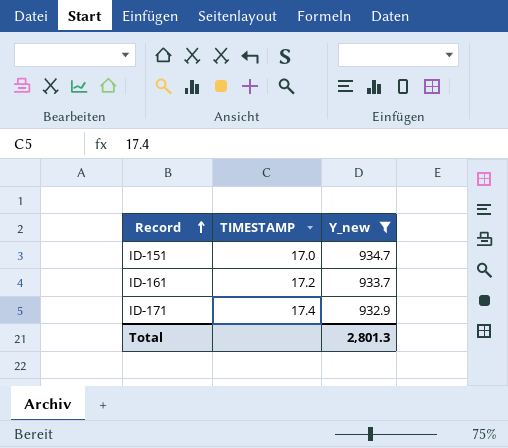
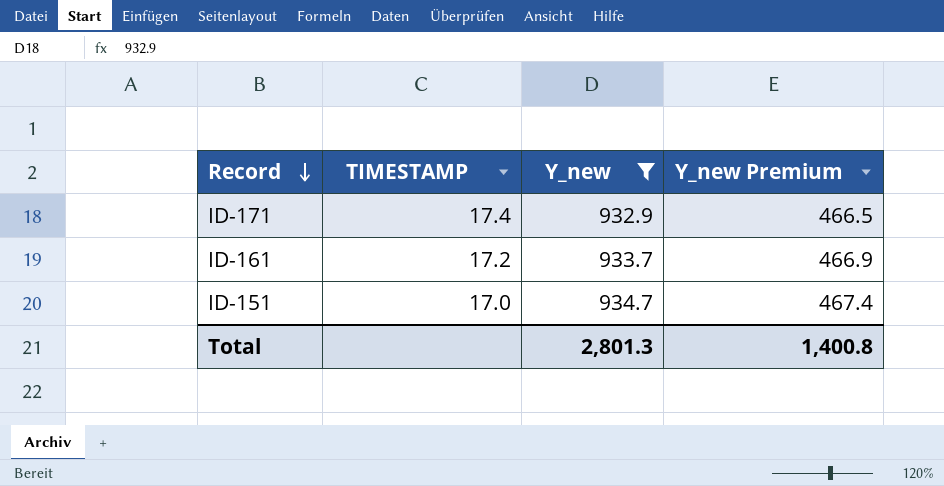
row order: Record ascending -> Record descending
column Y_new Premium | formula: none -> [Y_new] * 0.5

